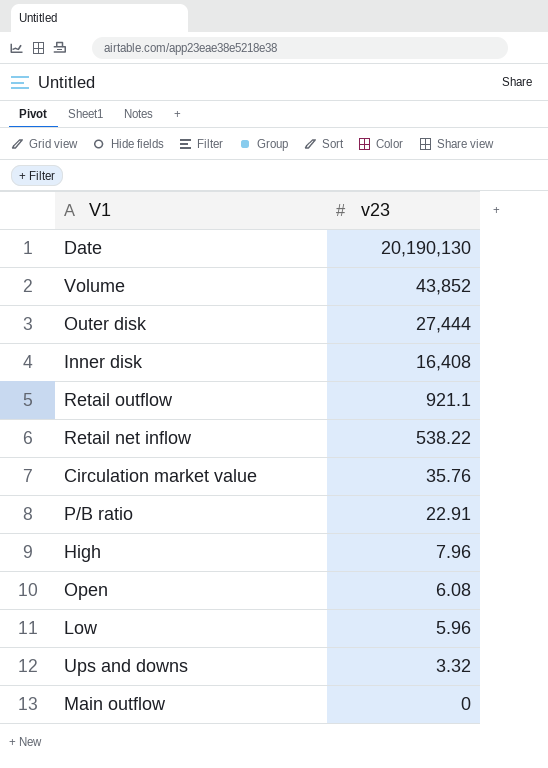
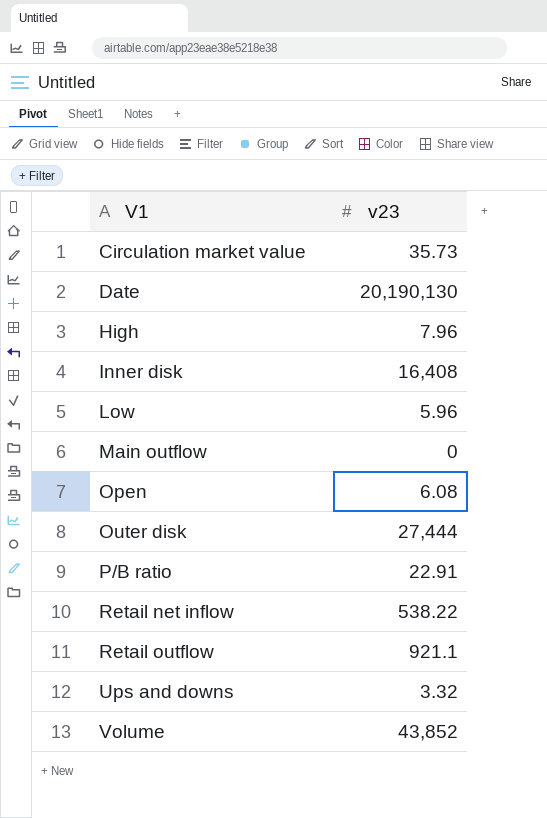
row order: v23 descending -> V1 ascending
Circulation market value | v23: 35.76 -> 35.73

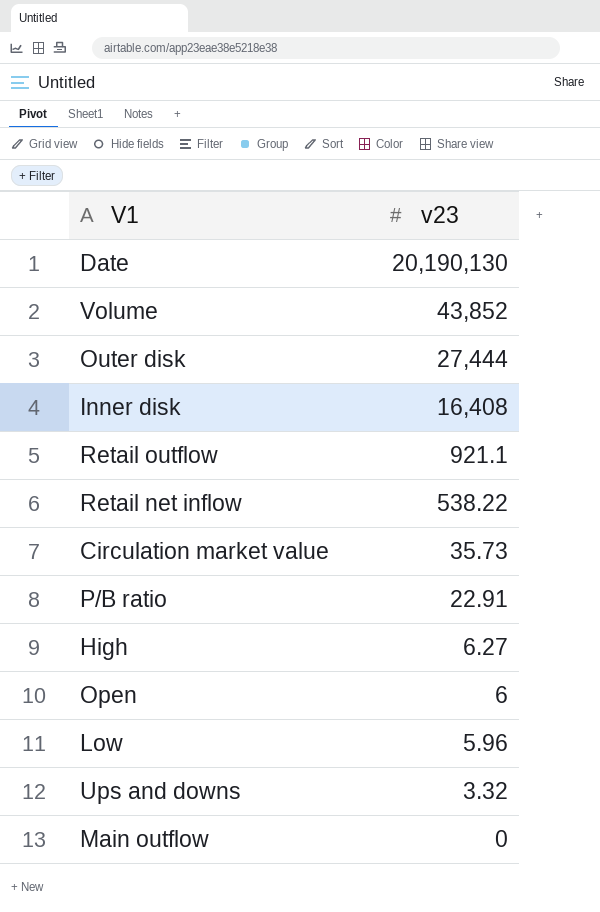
row order: V1 ascending -> v23 descending
High | v23: 7.96 -> 6.27
Open | v23: 6.08 -> 6

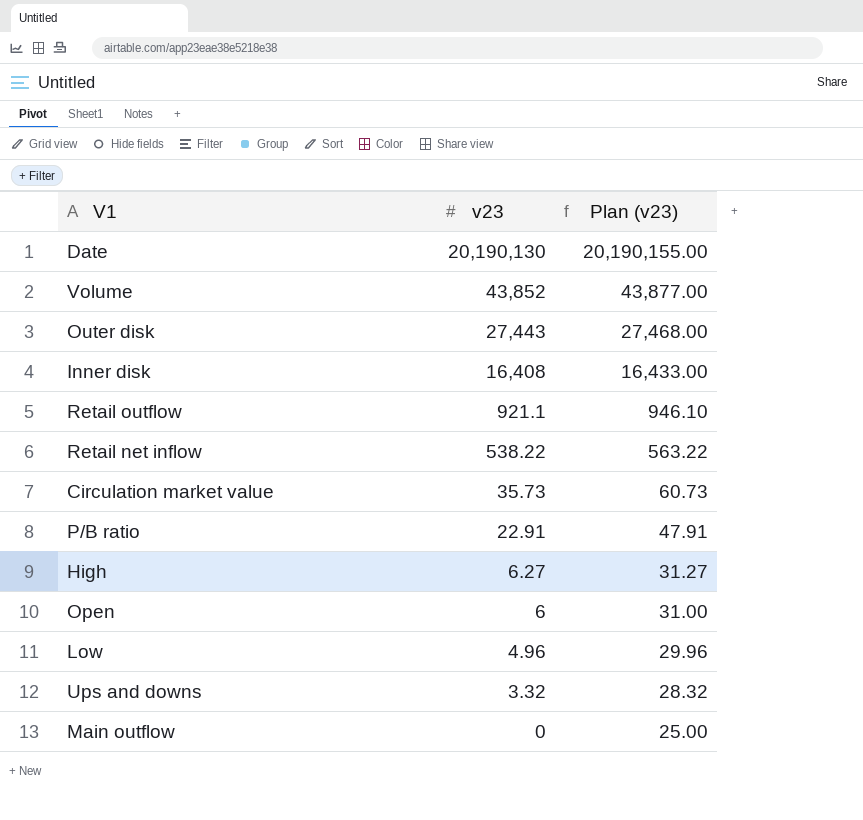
column Plan (v23) | formula: none -> [v23] + 25
Outer disk | v23: 27,444 -> 27,443
Low | v23: 5.96 -> 4.96

